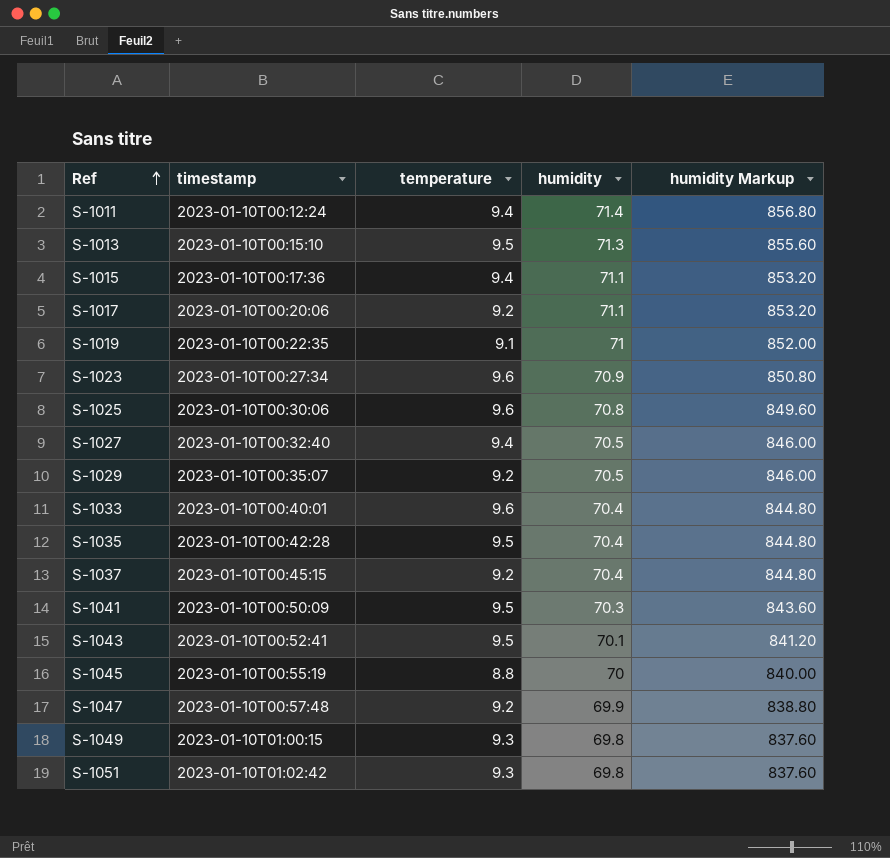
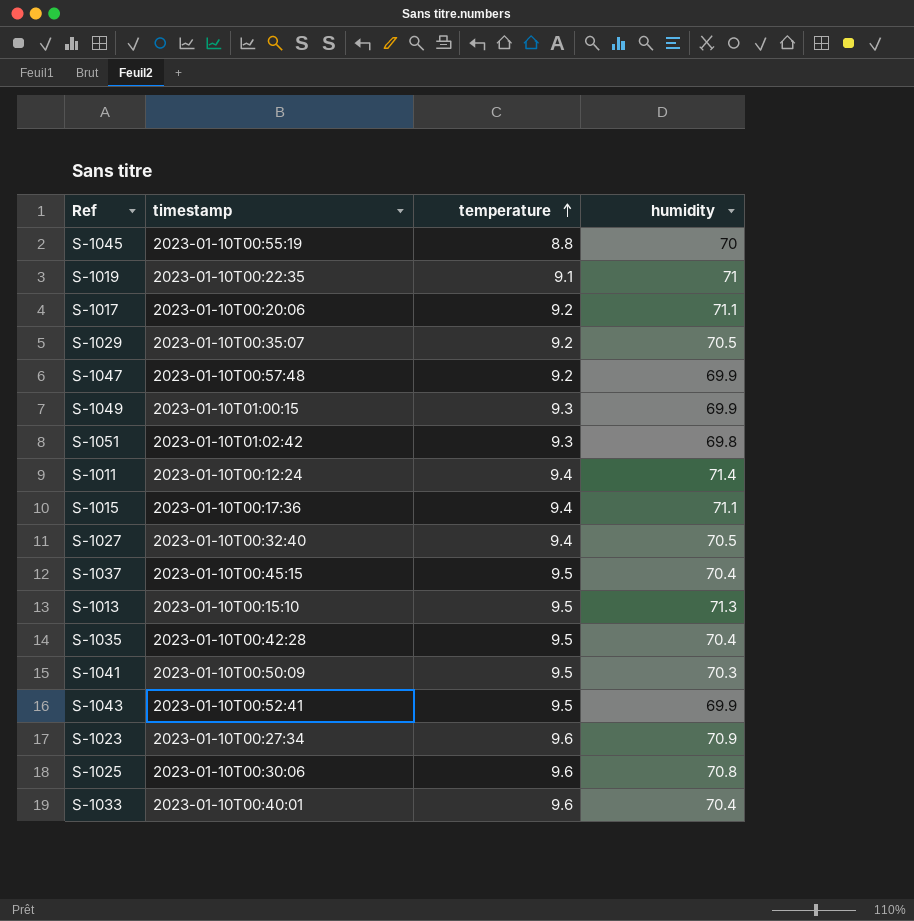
row order: Ref ascending -> temperature ascending
column humidity Markup | formula: [humidity] * 12 -> none
S-1049 | humidity: 69.8 -> 69.9
S-1037 | temperature: 9.2 -> 9.5
S-1043 | humidity: 70.1 -> 69.9

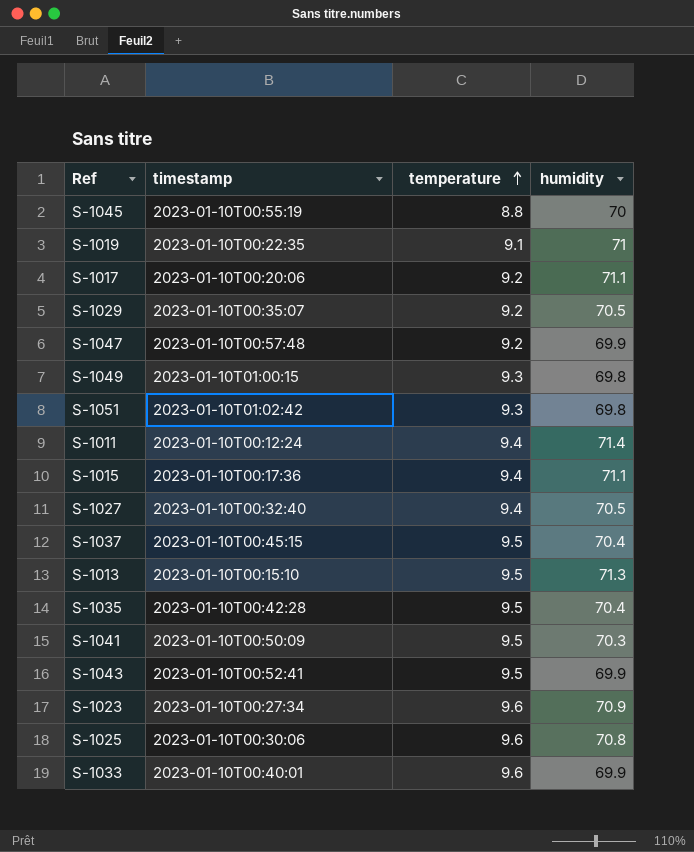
S-1049 | humidity: 69.9 -> 69.8
S-1033 | humidity: 70.4 -> 69.9

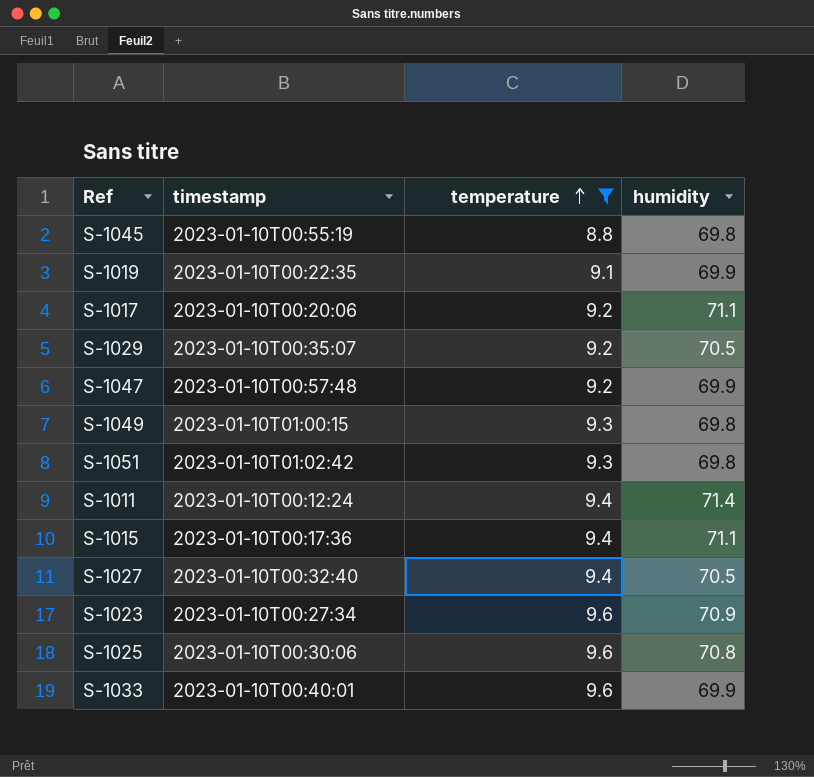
filter: none -> temperature != 9.5
S-1045 | humidity: 70 -> 69.8
S-1019 | humidity: 71 -> 69.9

